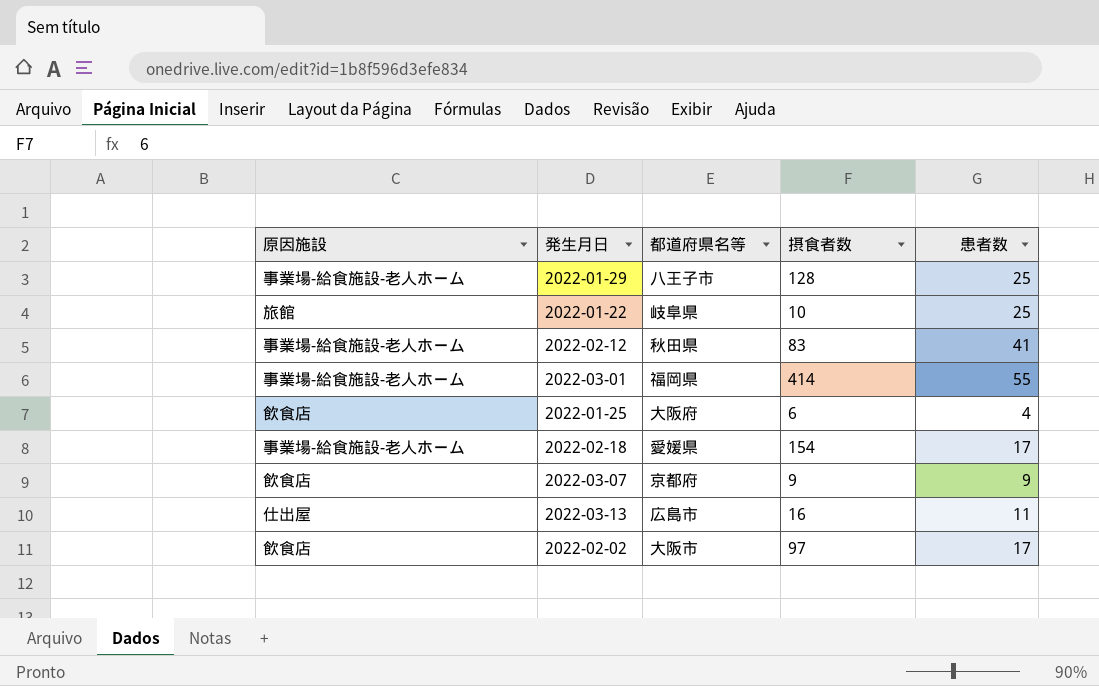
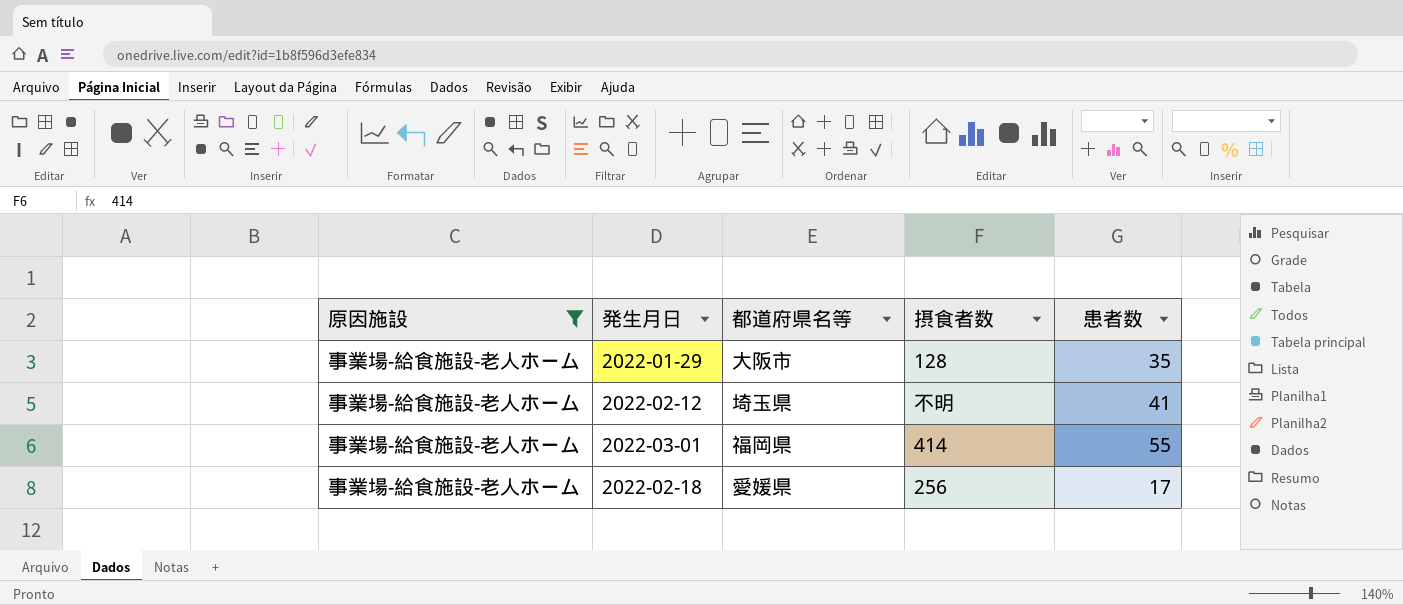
filter: none -> 原因施設 = 事業場-給食施設-老人ホーム
2022-01-29 | 都道府県名等: 八王子市 -> 大阪市
2022-01-29 | 患者数: 25 -> 35
2022-02-12 | 都道府県名等: 秋田県 -> 埼玉県
2022-02-12 | 摂食者数: 83 -> 不明
2022-02-18 | 摂食者数: 154 -> 256

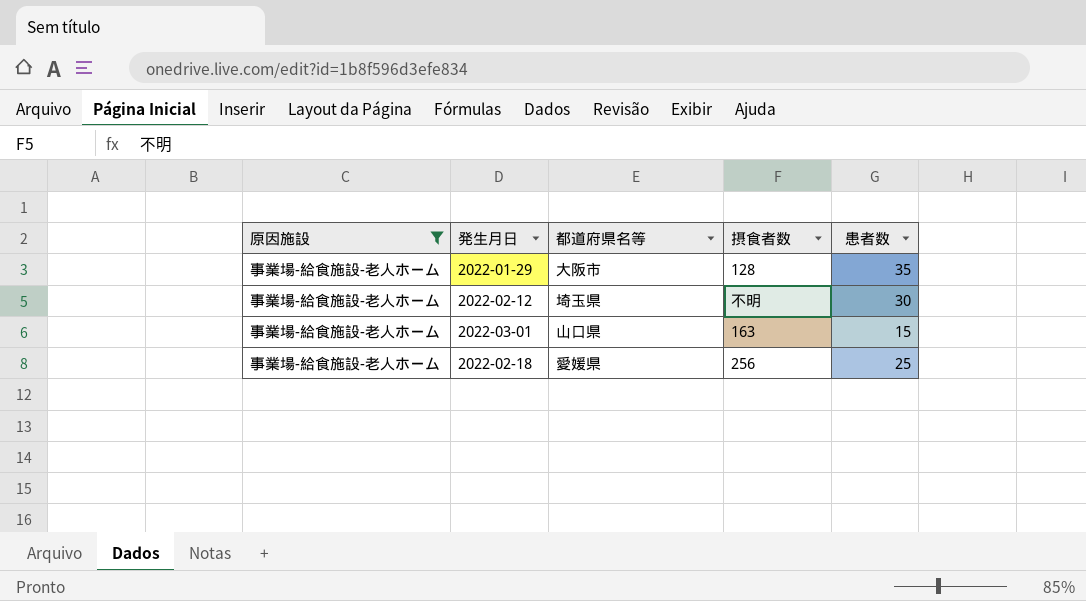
2022-02-12 | 患者数: 41 -> 30
2022-03-01 | 都道府県名等: 福岡県 -> 山口県
2022-03-01 | 摂食者数: 414 -> 163
2022-03-01 | 患者数: 55 -> 15
2022-02-18 | 患者数: 17 -> 25

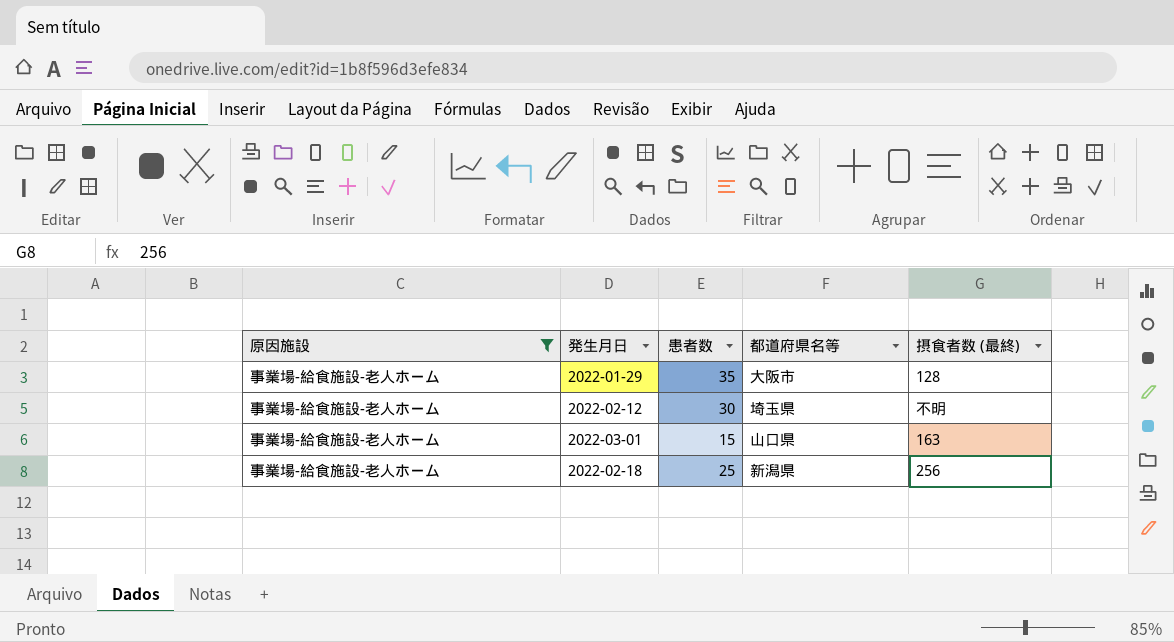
column 患者数 | position: 5 -> 3
column name: 摂食者数 -> 摂食者数 (最終)
2022-02-18 | 都道府県名等: 愛媛県 -> 新潟県

